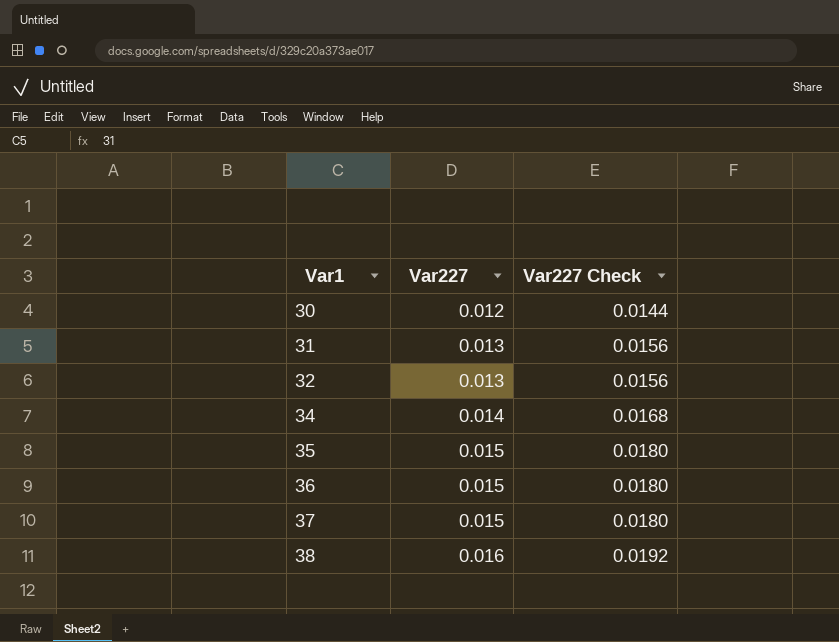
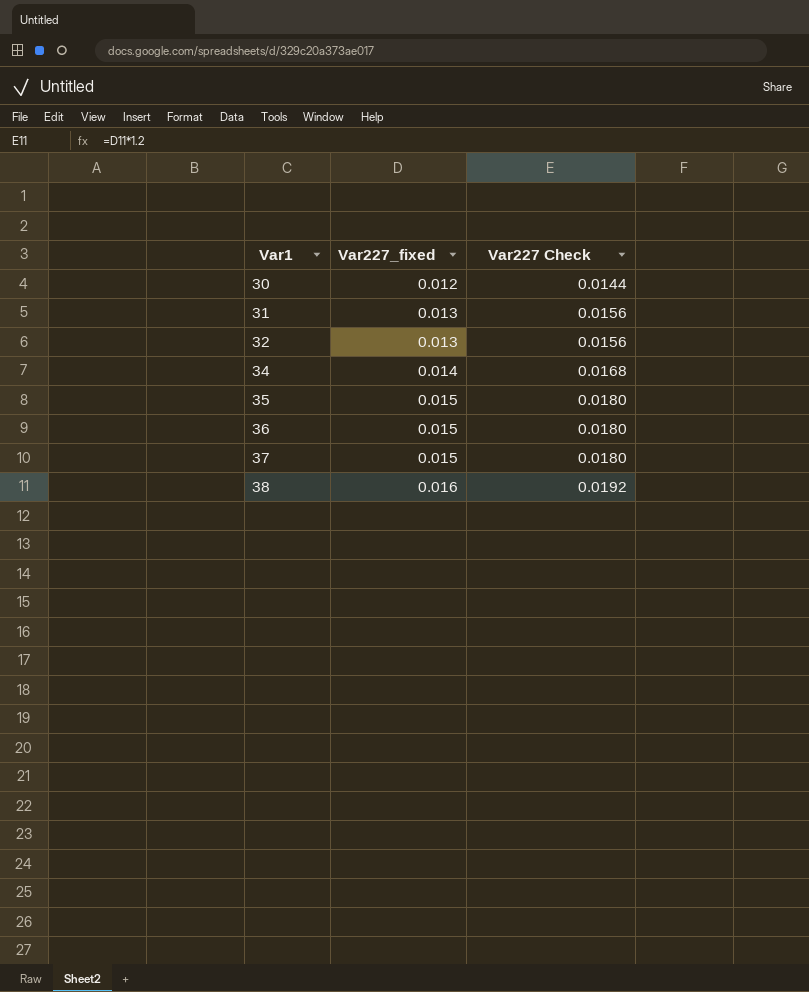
column name: Var227 -> Var227_fixed

